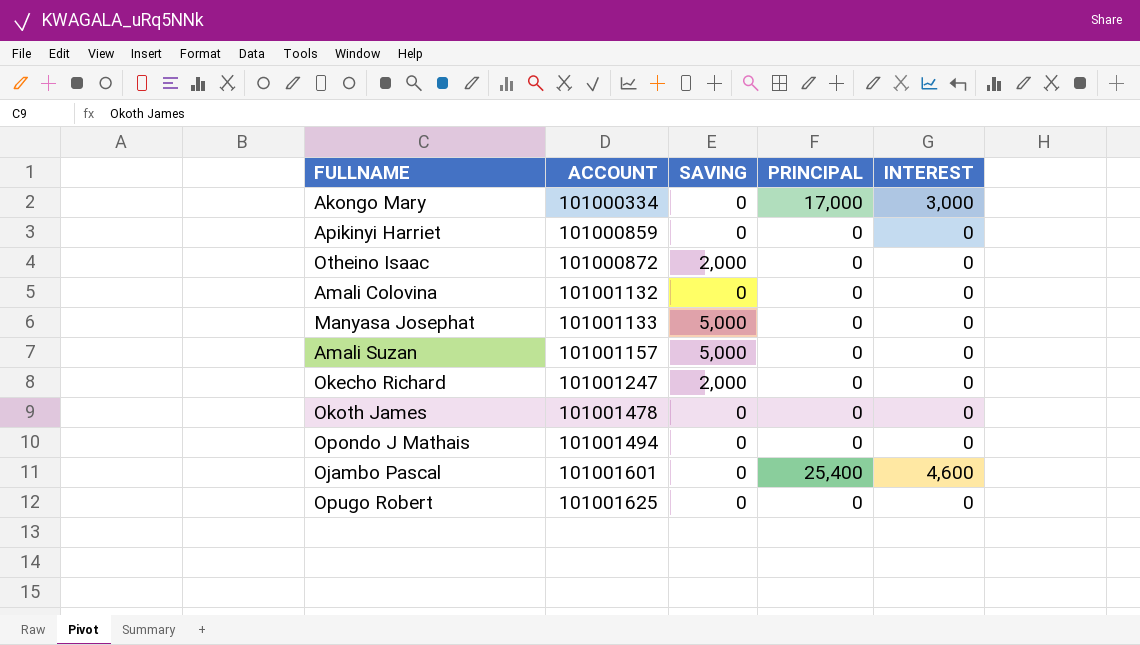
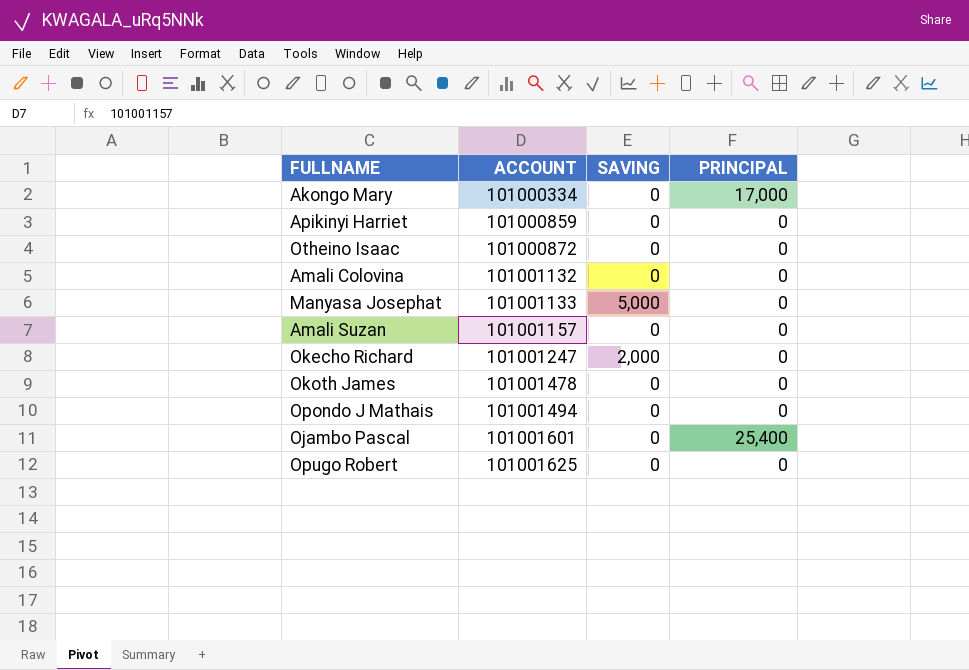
column INTEREST | position: 5 -> none
Otheino Isaac | SAVING: 2,000 -> 0
Amali Suzan | SAVING: 5,000 -> 0

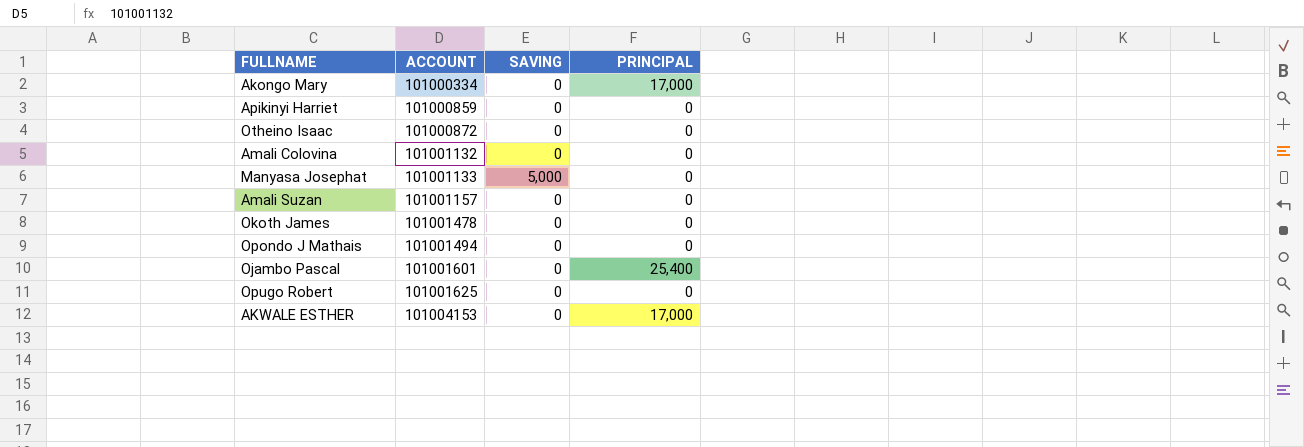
row Okecho Richard: 101001247 | 2,000 | 0 -> none
row AKWALE ESTHER: none -> 101004153 | 0 | 17,000

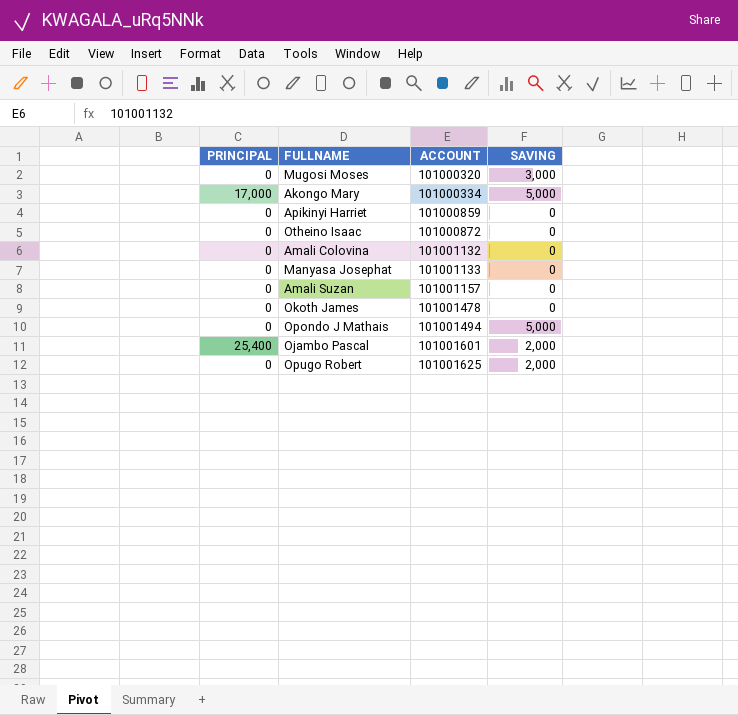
column PRINCIPAL | position: 4 -> 1
row AKWALE ESTHER: 101004153 | 0 | 17,000 -> none
row Mugosi Moses: none -> 0 | 101000320 | 3,000
Akongo Mary | SAVING: 0 -> 5,000
Manyasa Josephat | SAVING: 5,000 -> 0
Opondo J Mathais | SAVING: 0 -> 5,000
Ojambo Pascal | SAVING: 0 -> 2,000
Opugo Robert | SAVING: 0 -> 2,000

